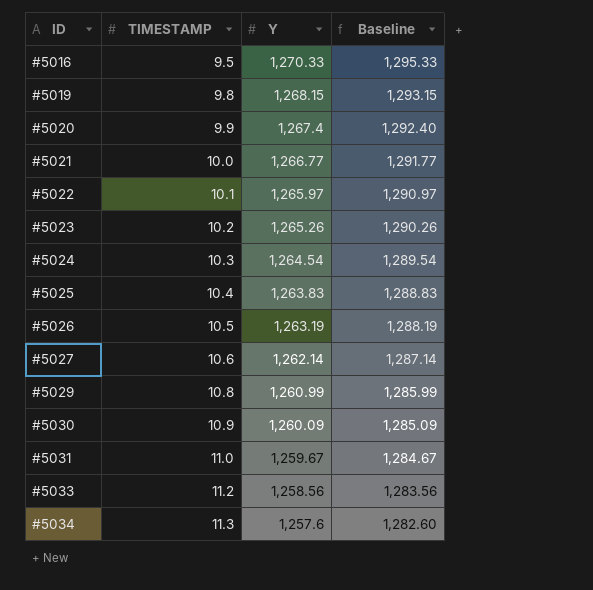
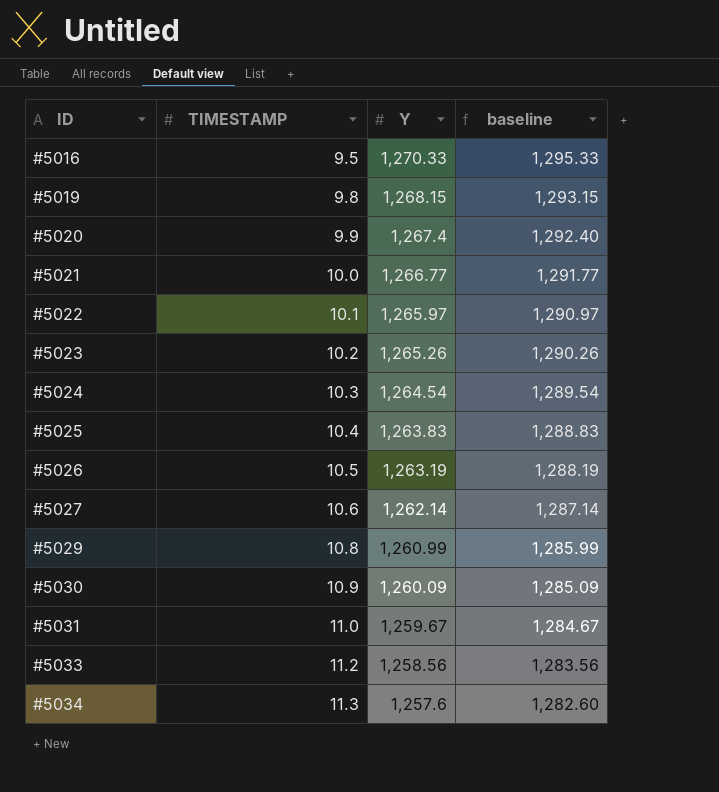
column name: Baseline -> baseline

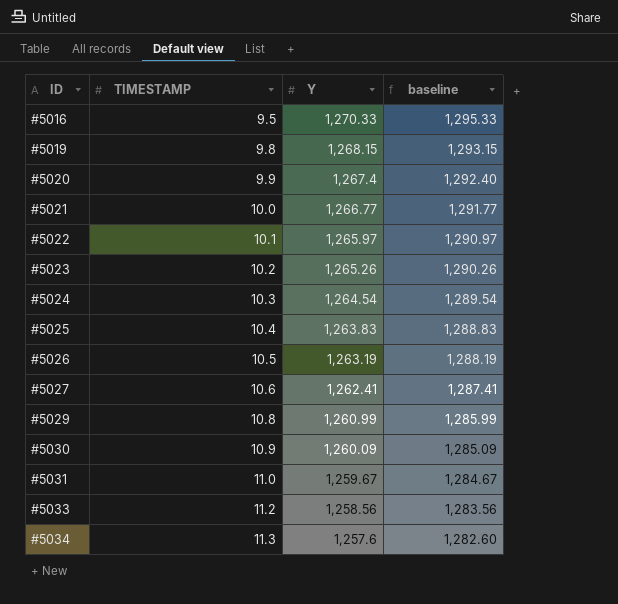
#5027 | Y: 1,262.14 -> 1,262.41
#5027 | baseline: 1,287.14 -> 1,287.41

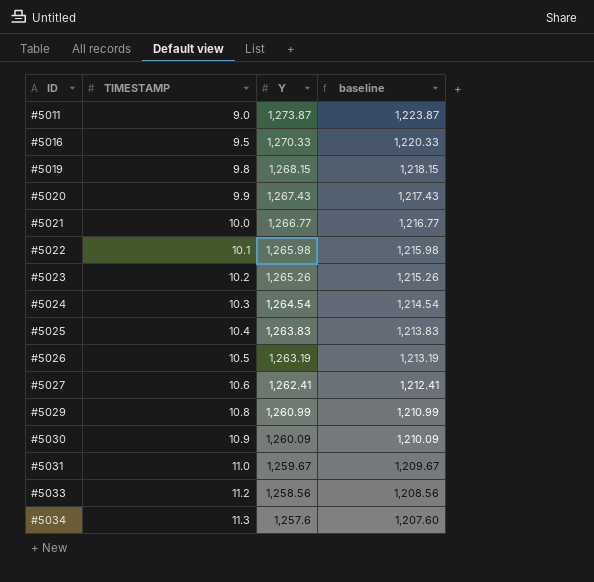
column baseline | formula: [Y] + 25 -> [Y] - 50
row #5011: none -> 9.0 | 1,273.87 | 1,223.87
#5020 | Y: 1,267.4 -> 1,267.43
#5022 | Y: 1,265.97 -> 1,265.98

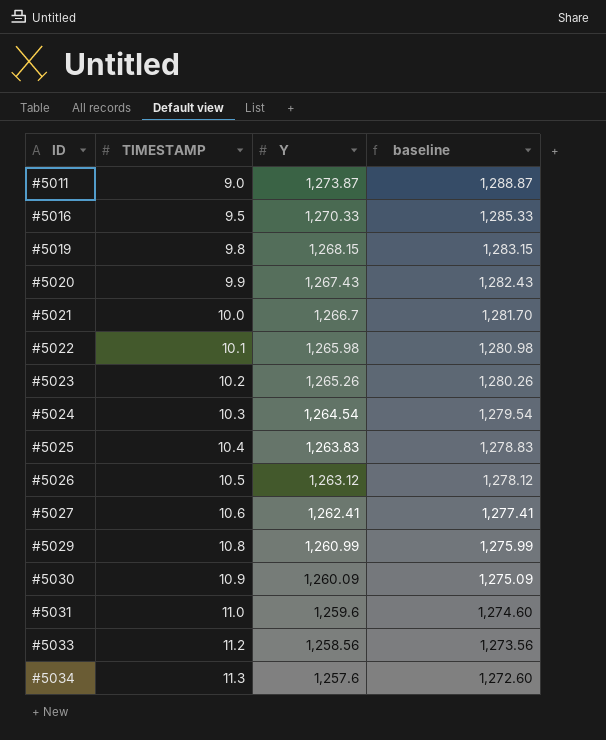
column baseline | formula: [Y] - 50 -> [Y] + 15
#5021 | Y: 1,266.77 -> 1,266.7
#5026 | Y: 1,263.19 -> 1,263.12
#5031 | Y: 1,259.67 -> 1,259.6

